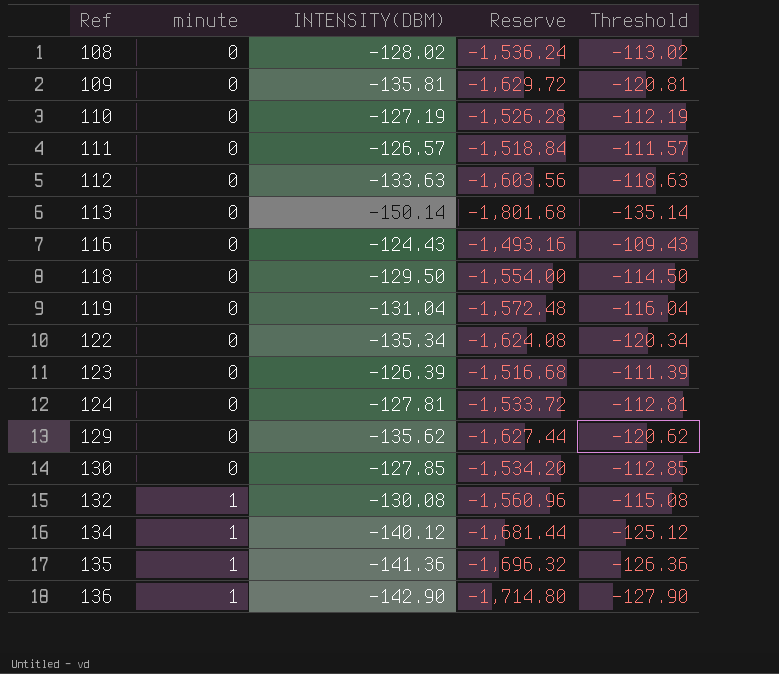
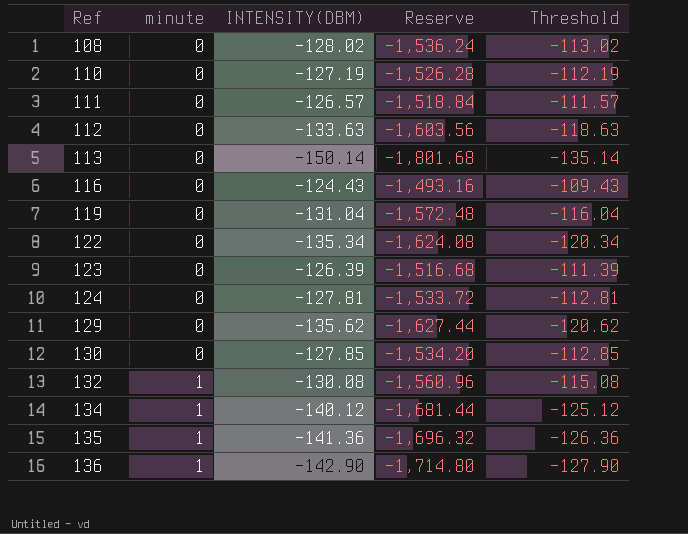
row 109: 0 | -135.81 | -1,629.72 | -120.81 -> none
row 118: 0 | -129.50 | -1,554.00 | -114.50 -> none

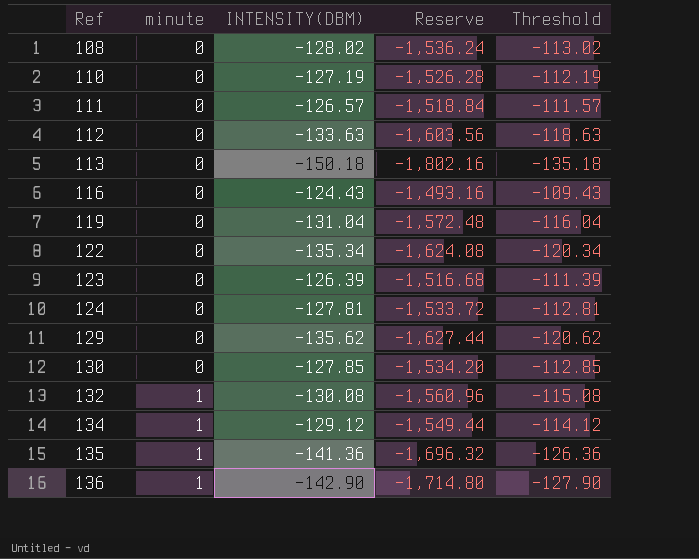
113 | INTENSITY(DBM): -150.14 -> -150.18
113 | Reserve: -1,801.68 -> -1,802.16
113 | Threshold: -135.14 -> -135.18
134 | INTENSITY(DBM): -140.12 -> -129.12
134 | Reserve: -1,681.44 -> -1,549.44
134 | Threshold: -125.12 -> -114.12

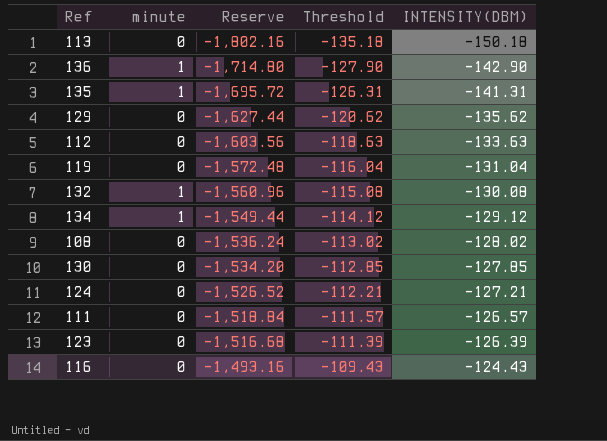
row order: Ref ascending -> Reserve ascending
column INTENSITY(DBM) | position: 3 -> 5
row 110: 0 | -127.19 | -1,526.28 | -112.19 -> none
row 122: 0 | -135.34 | -1,624.08 | -120.34 -> none
135 | Reserve: -1,696.32 -> -1,695.72
135 | Threshold: -126.36 -> -126.31
135 | INTENSITY(DBM): -141.36 -> -141.31
124 | Reserve: -1,533.72 -> -1,526.52
124 | Threshold: -112.81 -> -112.21
124 | INTENSITY(DBM): -127.81 -> -127.21

